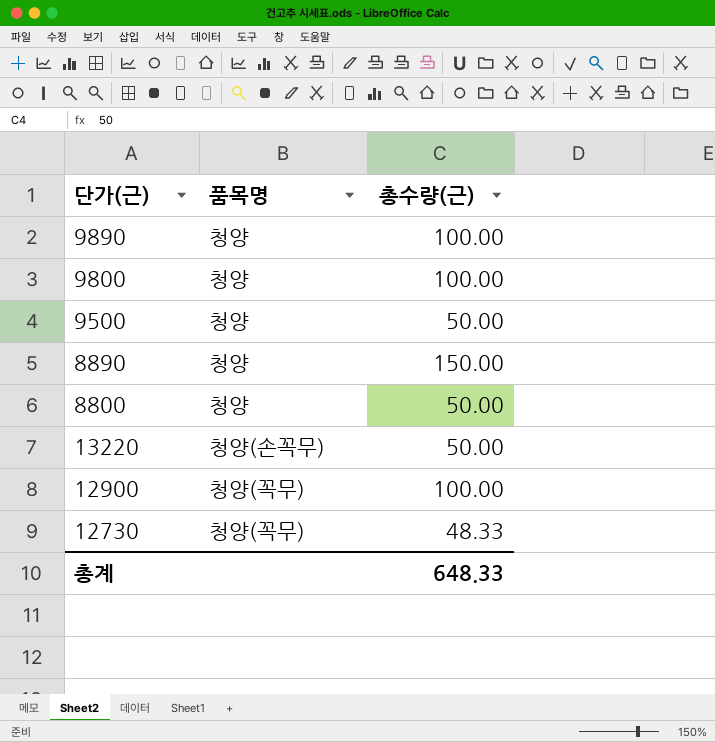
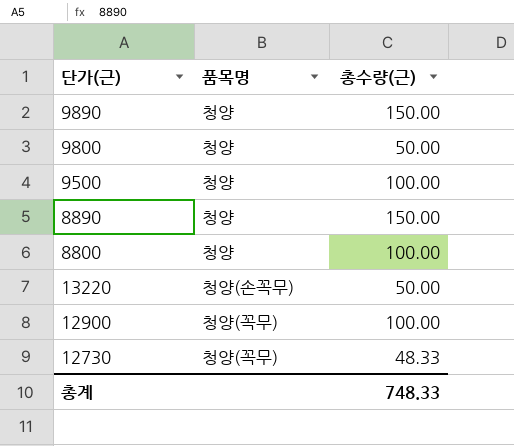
9890 | 총수량(근): 100.00 -> 150.00
9800 | 총수량(근): 100.00 -> 50.00
9500 | 총수량(근): 50.00 -> 100.00
8800 | 총수량(근): 50.00 -> 100.00
총계 | 총수량(근): 648.33 -> 748.33

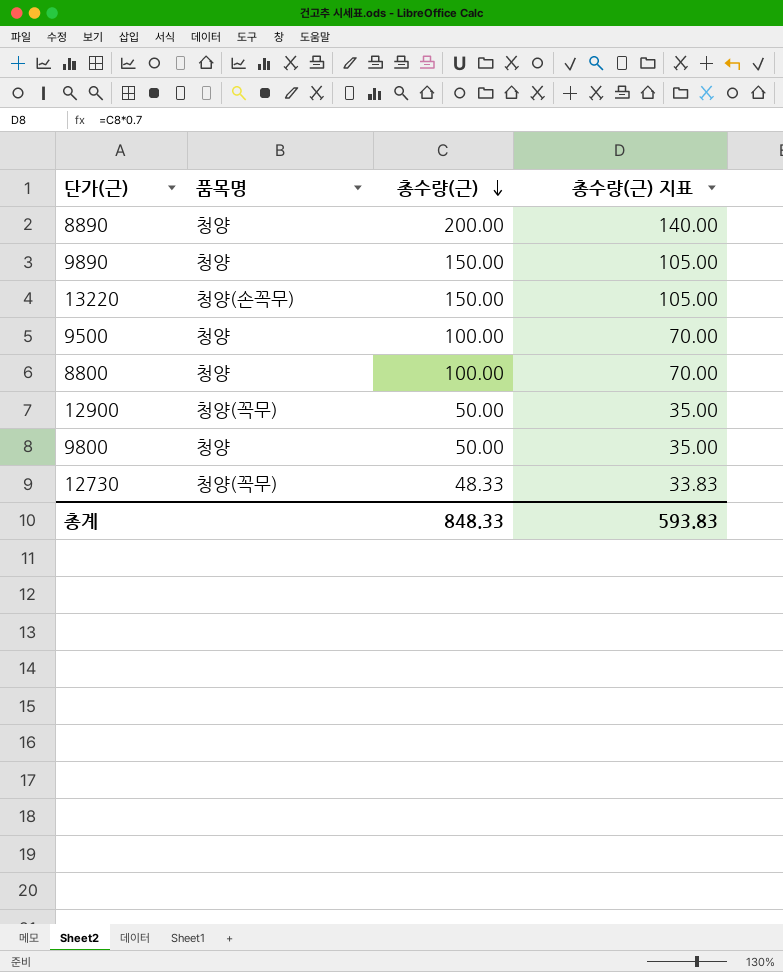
row order: none -> 총수량(근) descending
column 총수량(근) 지표 | formula: none -> [총수량(근)] * 0.7
8890 | 총수량(근): 150.00 -> 200.00
13220 | 총수량(근): 50.00 -> 150.00
12900 | 총수량(근): 100.00 -> 50.00
총계 | 총수량(근): 748.33 -> 848.33

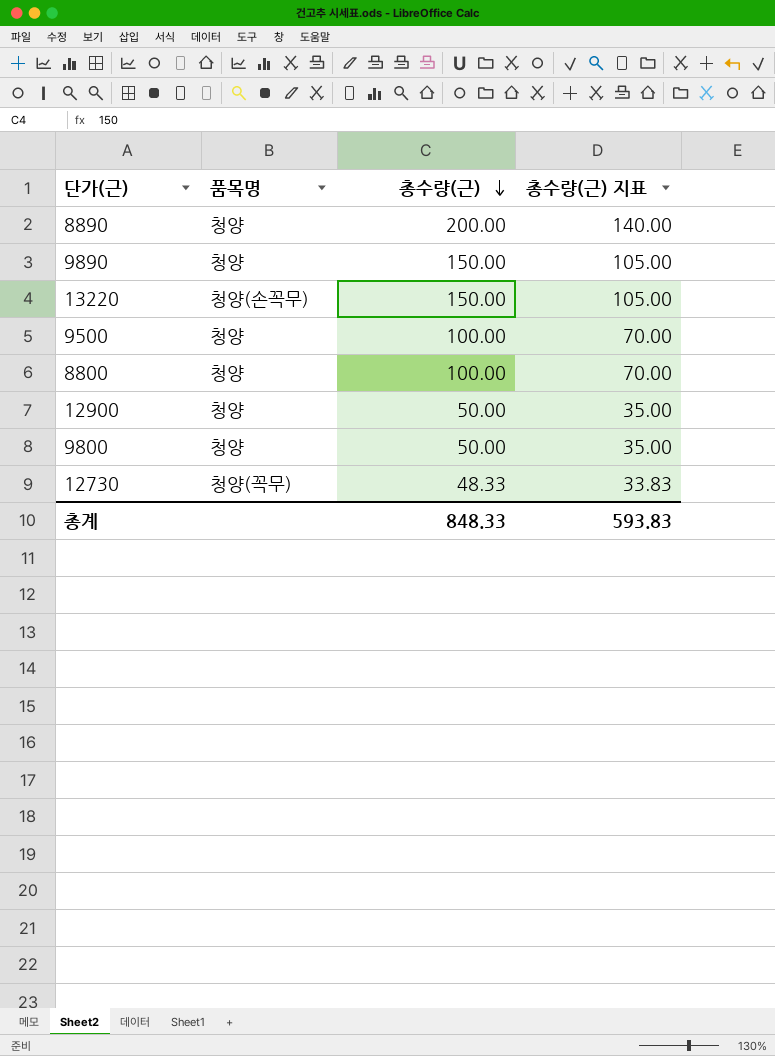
12900 | 품목명: 청양(꼭무) -> 청양

